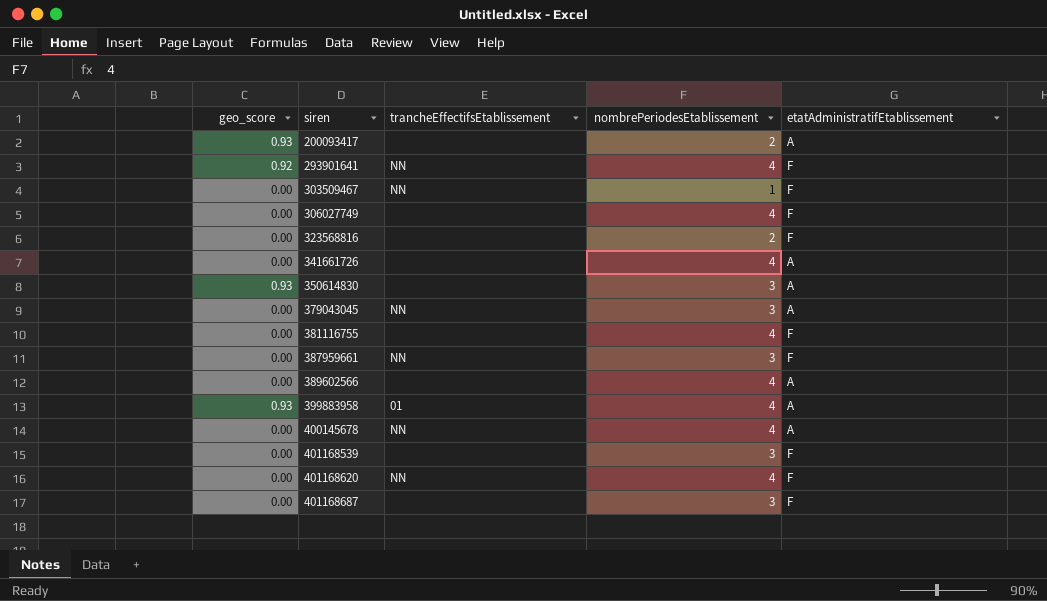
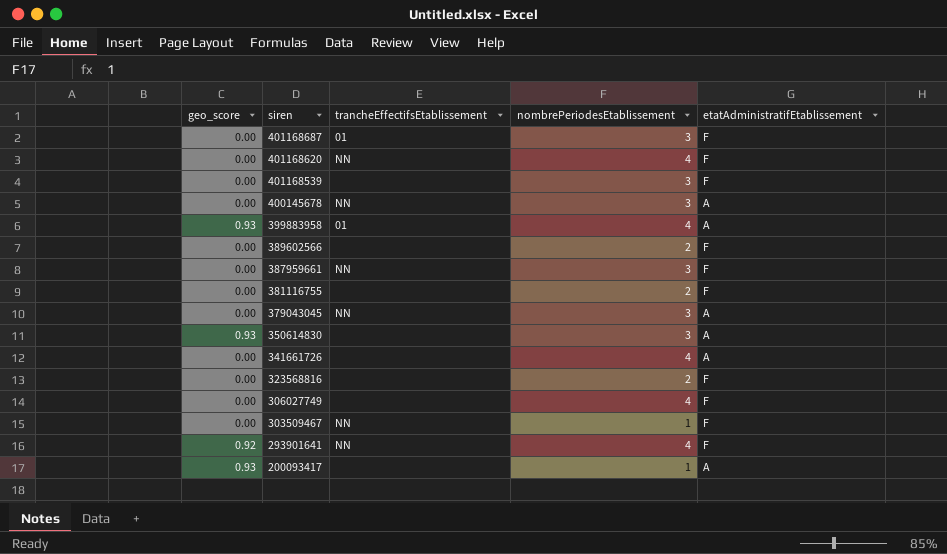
row order: siren ascending -> siren descending
401168687 | trancheEffectifsEtablissement: none -> 01
400145678 | nombrePeriodesEtablissement: 4 -> 3
389602566 | nombrePeriodesEtablissement: 4 -> 2
389602566 | etatAdministratifEtablissement: A -> F
381116755 | nombrePeriodesEtablissement: 4 -> 2
200093417 | nombrePeriodesEtablissement: 2 -> 1

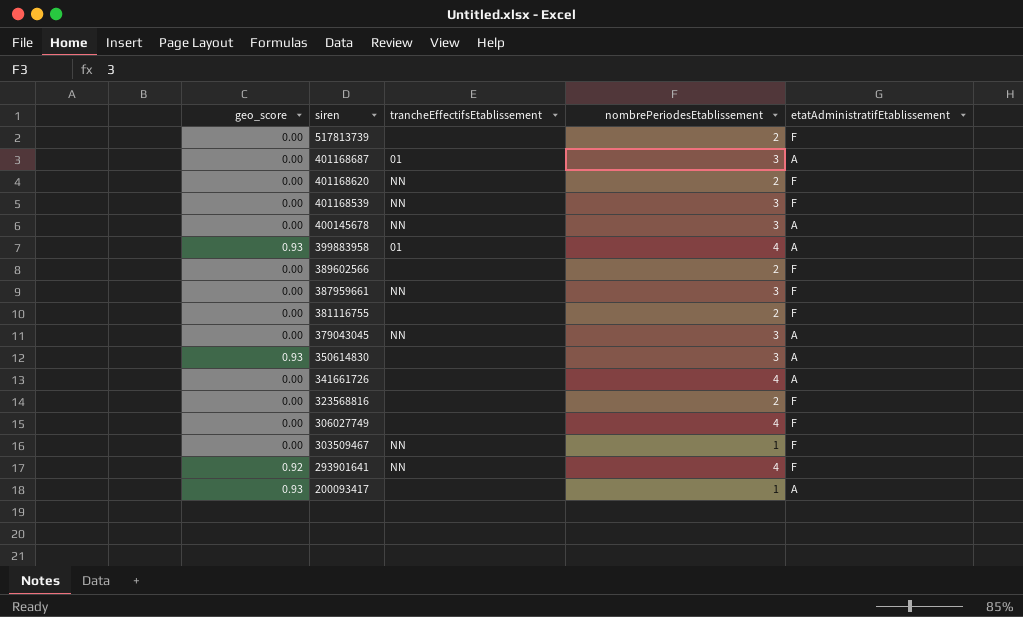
row 517813739: none -> 0.00 | none | 2 | F
401168687 | etatAdministratifEtablissement: F -> A
401168620 | nombrePeriodesEtablissement: 4 -> 2
401168539 | trancheEffectifsEtablissement: none -> NN

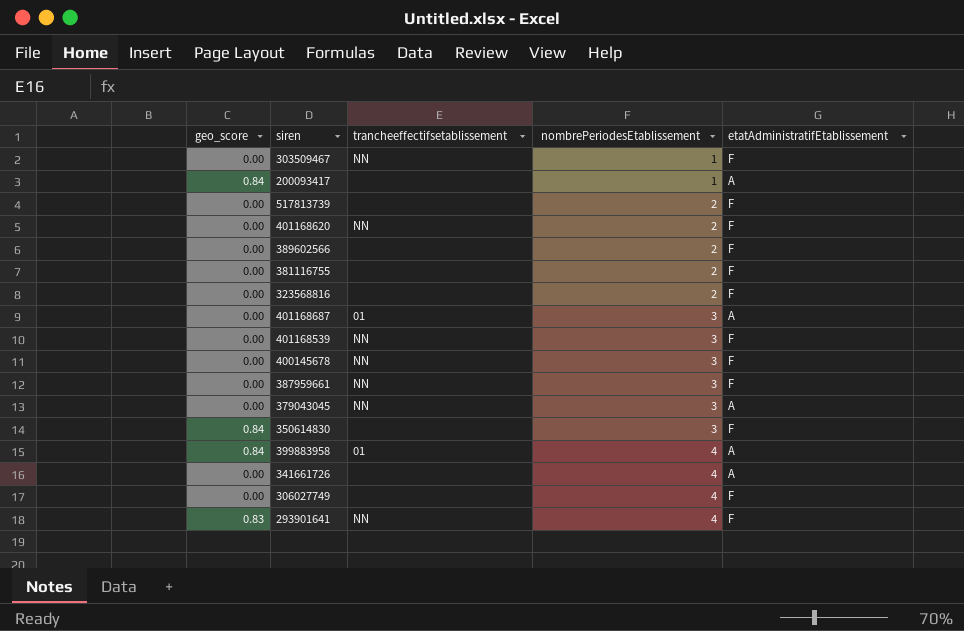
row order: siren descending -> nombrePeriodesEtablissement ascending
column name: trancheEffectifsEtablissement -> trancheeffectifsetablissement
200093417 | geo_score: 0.93 -> 0.84
400145678 | etatAdministratifEtablissement: A -> F
350614830 | geo_score: 0.93 -> 0.84
350614830 | etatAdministratifEtablissement: A -> F
399883958 | geo_score: 0.93 -> 0.84
293901641 | geo_score: 0.92 -> 0.83

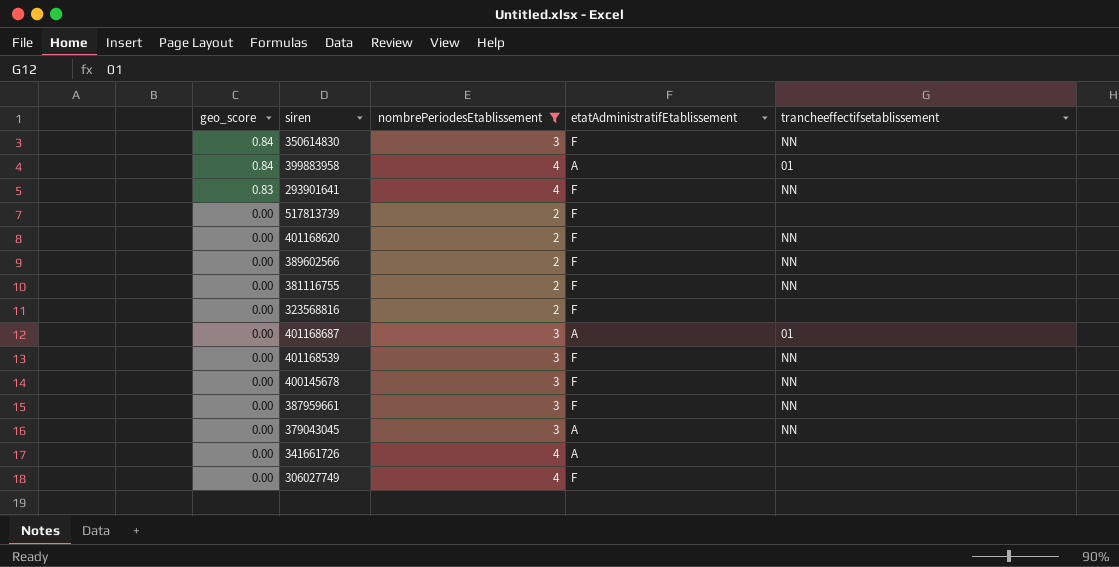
filter: none -> nombrePeriodesEtablissement != 1
row order: nombrePeriodesEtablissement ascending -> geo_score descending
column trancheeffectifsetablissement | position: 3 -> 5
350614830 | trancheeffectifsetablissement: none -> NN
389602566 | trancheeffectifsetablissement: none -> NN
381116755 | trancheeffectifsetablissement: none -> NN

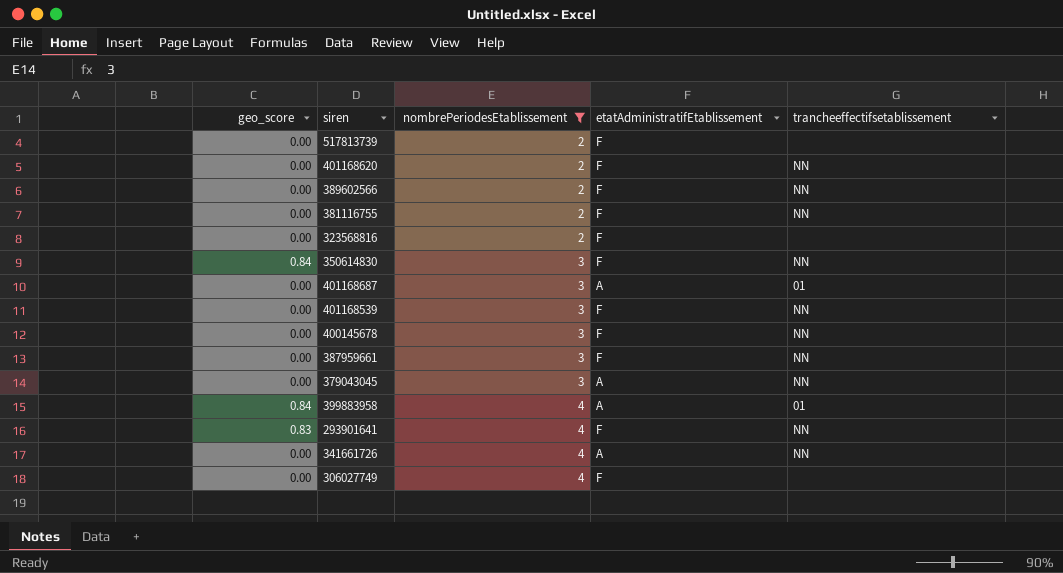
row order: geo_score descending -> nombrePeriodesEtablissement ascending
341661726 | trancheeffectifsetablissement: none -> NN

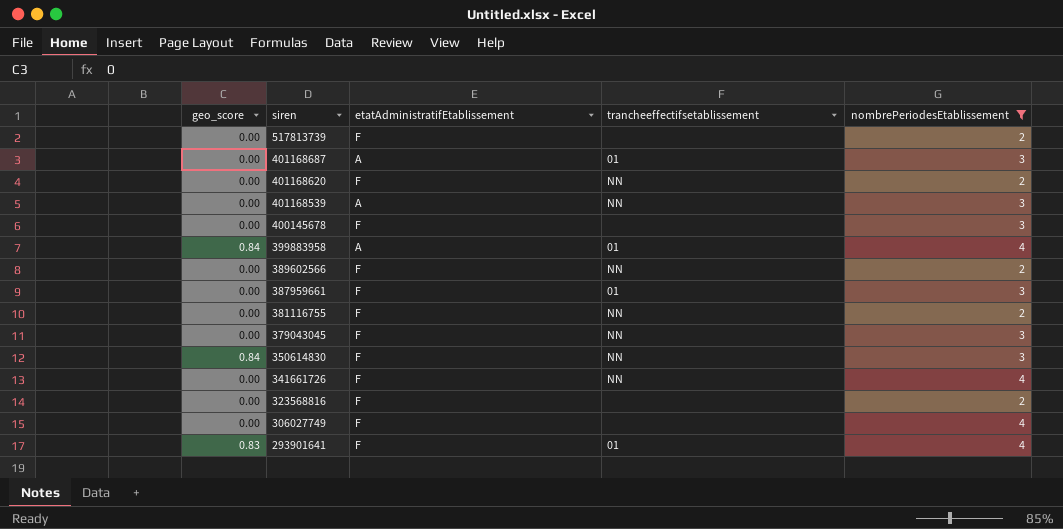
row order: nombrePeriodesEtablissement ascending -> siren descending
column nombrePeriodesEtablissement | position: 3 -> 5
401168539 | etatAdministratifEtablissement: F -> A
400145678 | trancheeffectifsetablissement: NN -> none
387959661 | trancheeffectifsetablissement: NN -> 01
379043045 | etatAdministratifEtablissement: A -> F
341661726 | etatAdministratifEtablissement: A -> F
293901641 | trancheeffectifsetablissement: NN -> 01

